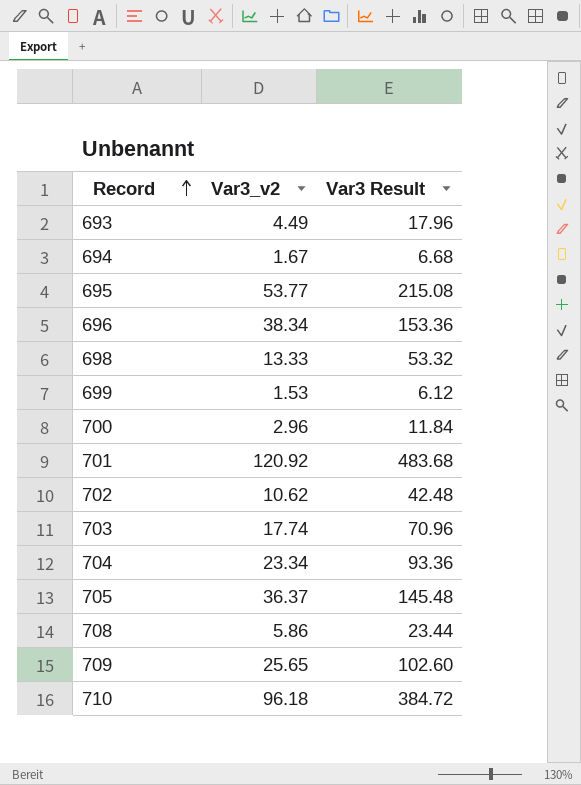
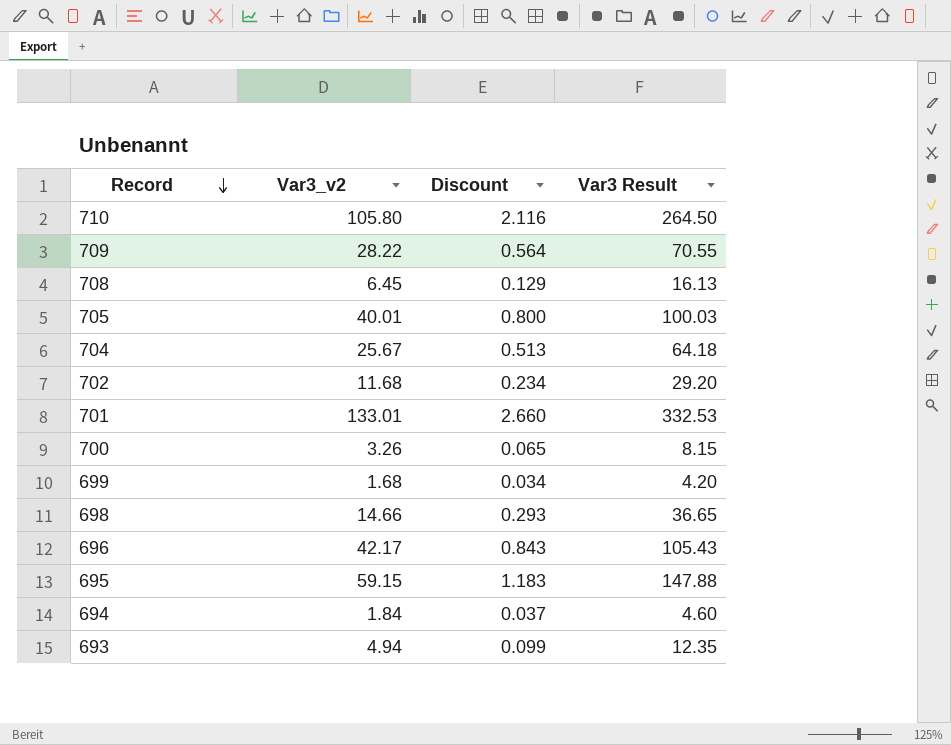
row order: Record ascending -> Record descending
column Discount | formula: none -> [Var3_v2] * 0.02
column Var3 Result | formula: [Var3_v2] * 4 -> [Var3_v2] * 2.5
row 703: 17.74 | 70.96 -> none
710 | Var3_v2: 96.18 -> 105.80
709 | Var3_v2: 25.65 -> 28.22
708 | Var3_v2: 5.86 -> 6.45
705 | Var3_v2: 36.37 -> 40.01
704 | Var3_v2: 23.34 -> 25.67
702 | Var3_v2: 10.62 -> 11.68
701 | Var3_v2: 120.92 -> 133.01
700 | Var3_v2: 2.96 -> 3.26
699 | Var3_v2: 1.53 -> 1.68
698 | Var3_v2: 13.33 -> 14.66
696 | Var3_v2: 38.34 -> 42.17
695 | Var3_v2: 53.77 -> 59.15
694 | Var3_v2: 1.67 -> 1.84
693 | Var3_v2: 4.49 -> 4.94

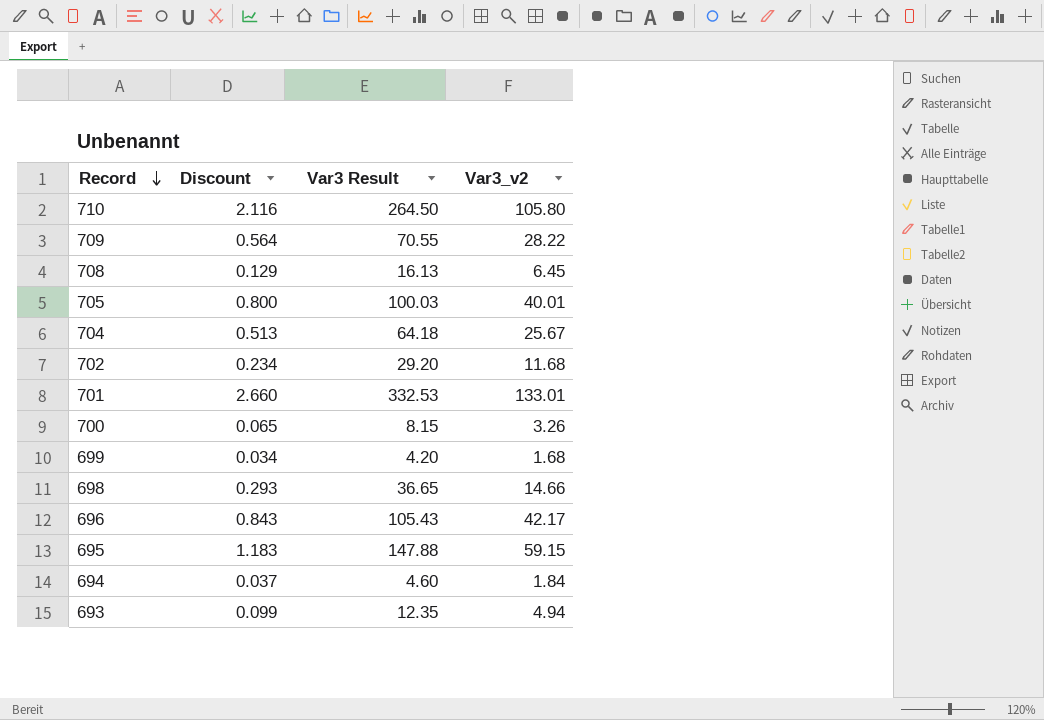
column Var3_v2 | position: 2 -> 4

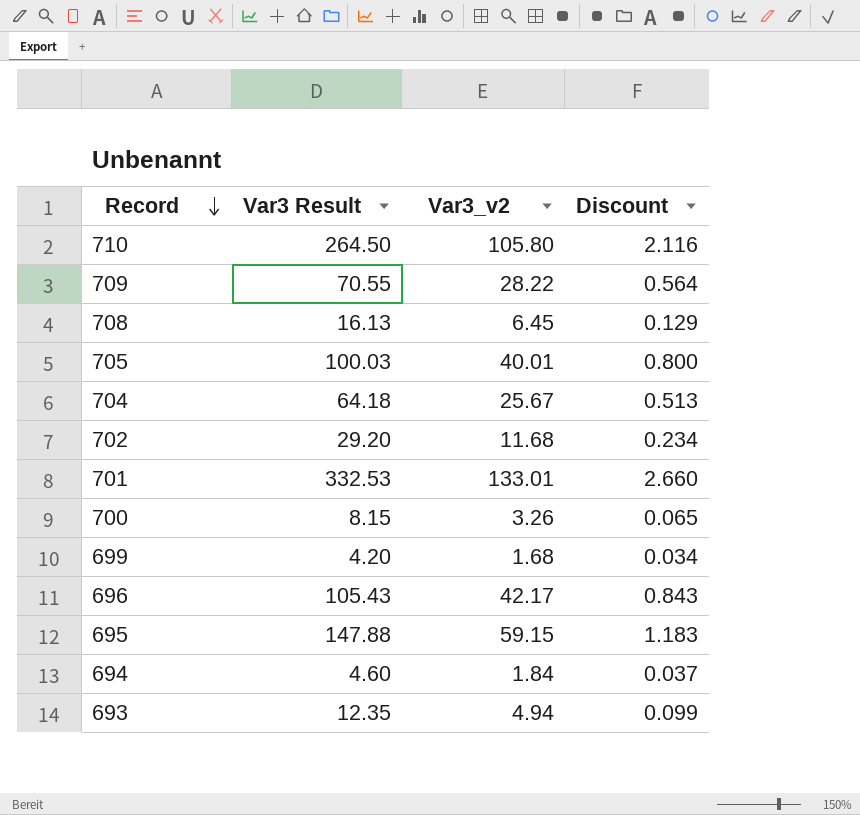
column Discount | position: 2 -> 4
row 698: 0.293 | 36.65 | 14.66 -> none

